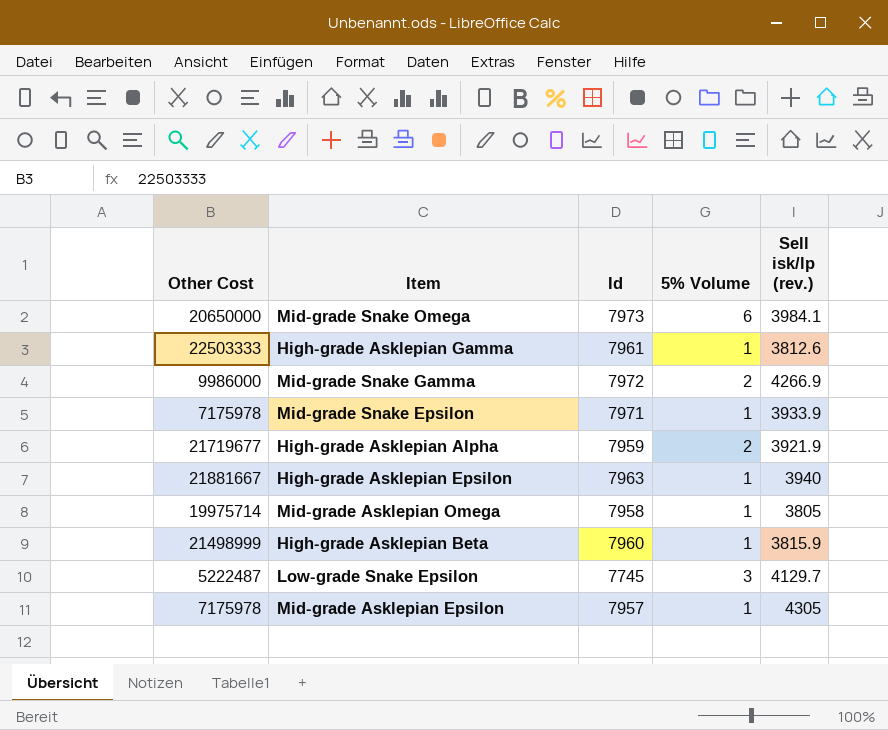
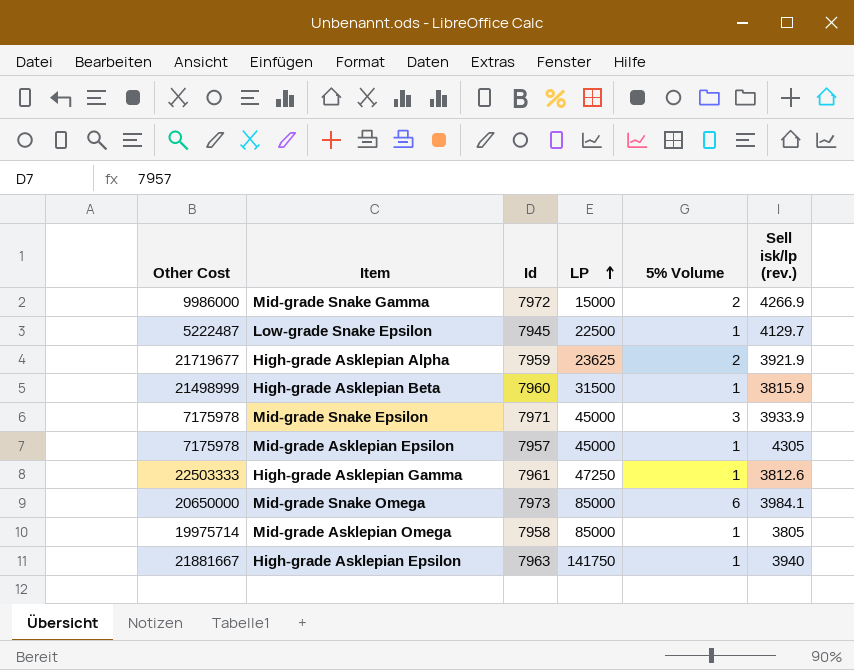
row order: none -> LP ascending
column LP | position: none -> 4
Low-grade Snake Epsilon | Id: 7745 -> 7945
Low-grade Snake Epsilon | 5% Volume: 3 -> 1
Mid-grade Snake Epsilon | 5% Volume: 1 -> 3

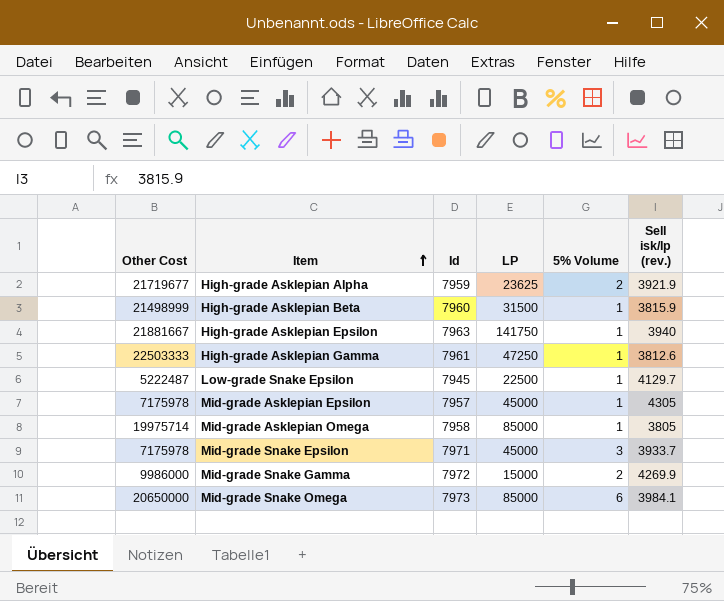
row order: LP ascending -> Item ascending
Mid-grade Snake Epsilon | Sell isk/lp (rev.): 3933.9 -> 3933.7
Mid-grade Snake Gamma | Sell isk/lp (rev.): 4266.9 -> 4269.9

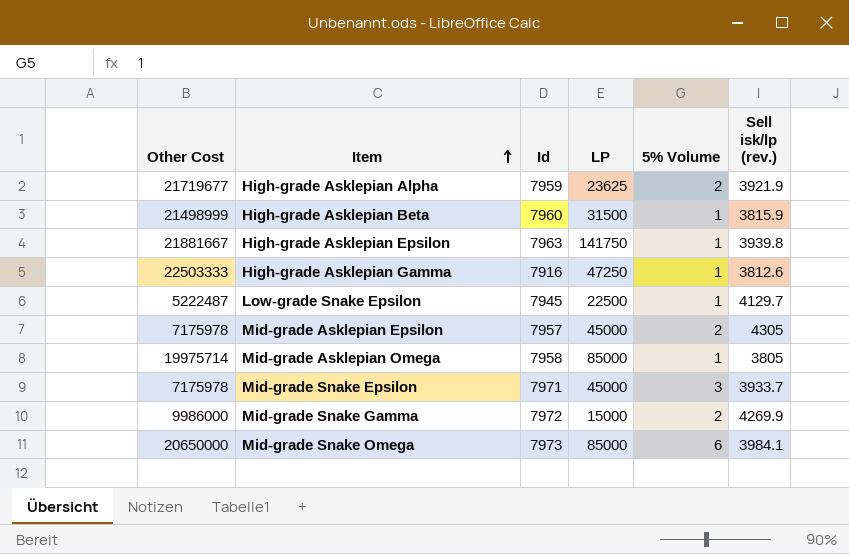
High-grade Asklepian Epsilon | Sell isk/lp (rev.): 3940 -> 3939.8
High-grade Asklepian Gamma | Id: 7961 -> 7916
Mid-grade Asklepian Epsilon | 5% Volume: 1 -> 2

